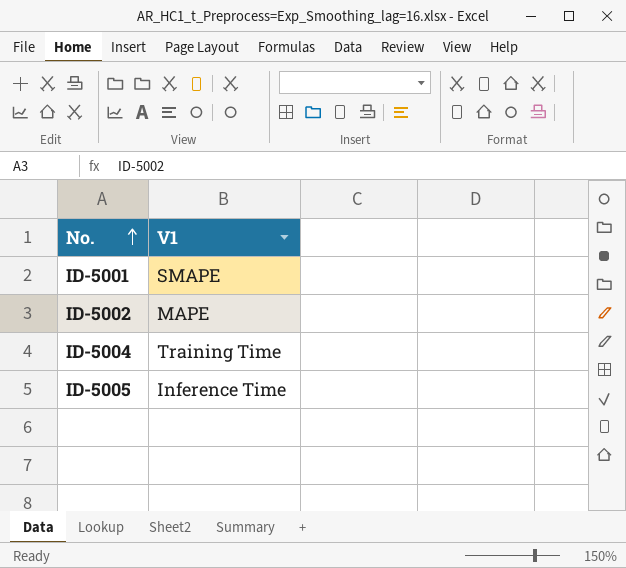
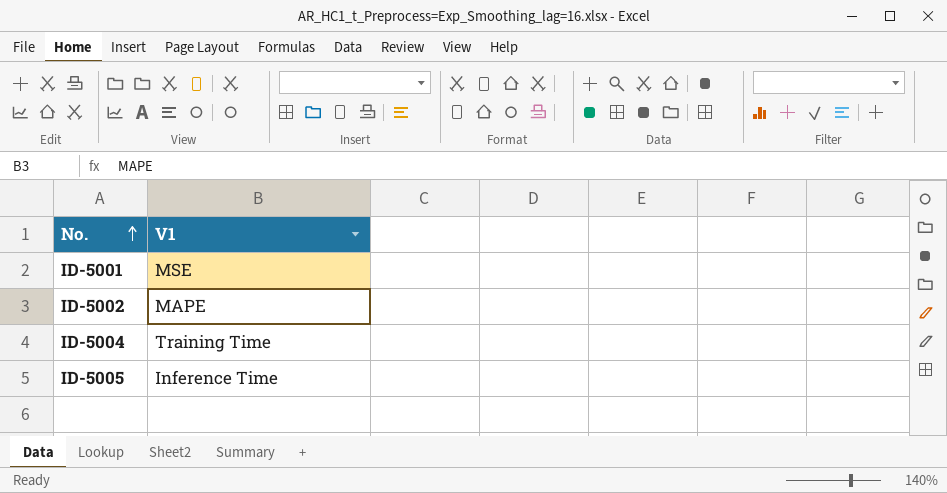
ID-5001 | V1: SMAPE -> MSE

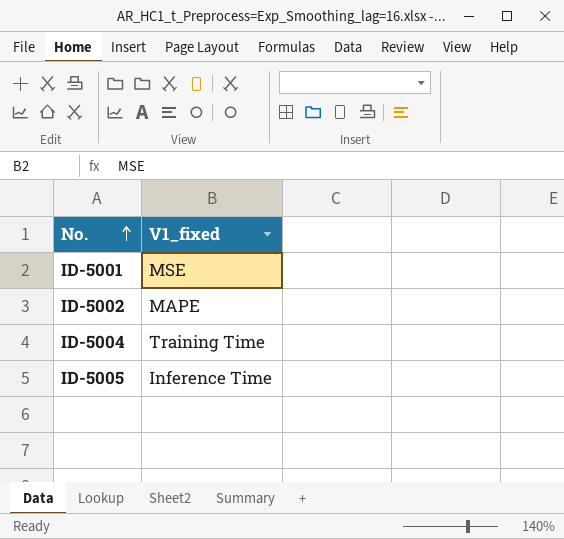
column name: V1 -> V1_fixed

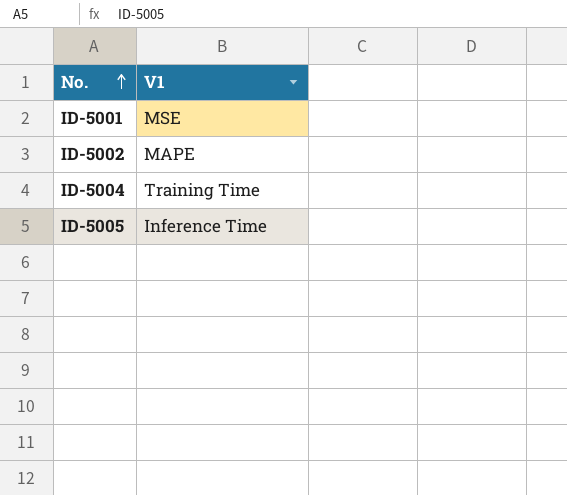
column name: V1_fixed -> V1

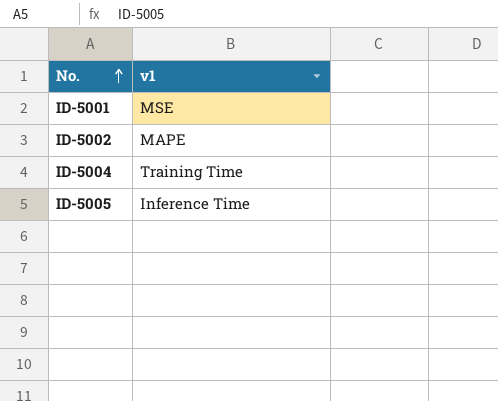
column name: V1 -> v1

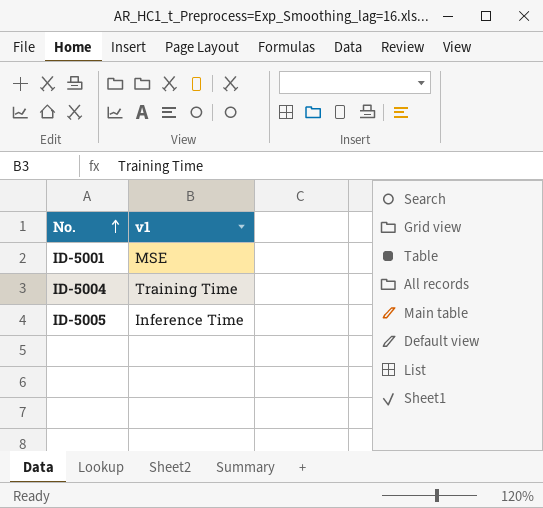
row ID-5002: MAPE -> none

